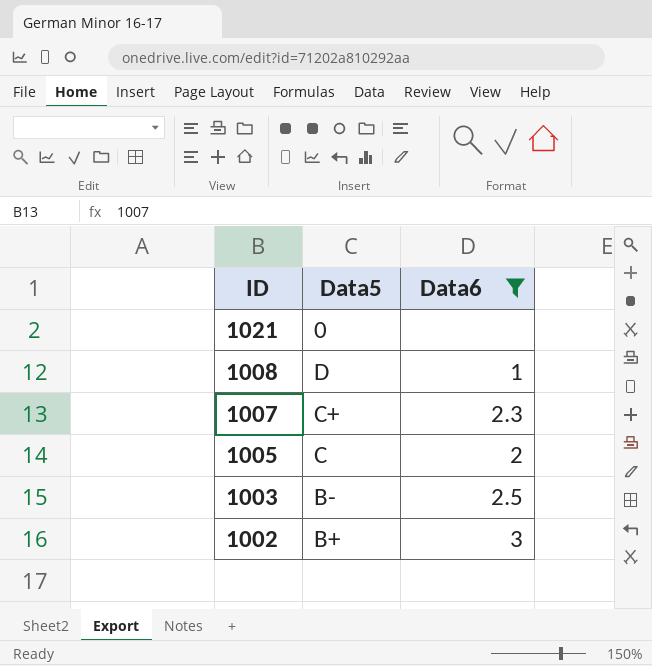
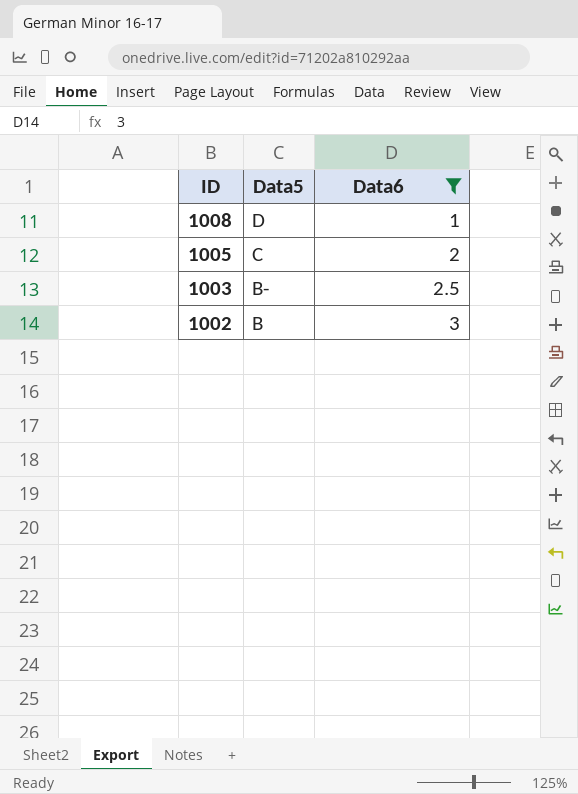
row 1021: 0 | none -> none
row 1007: C+ | 2.3 -> none
1002 | Data5: B+ -> B

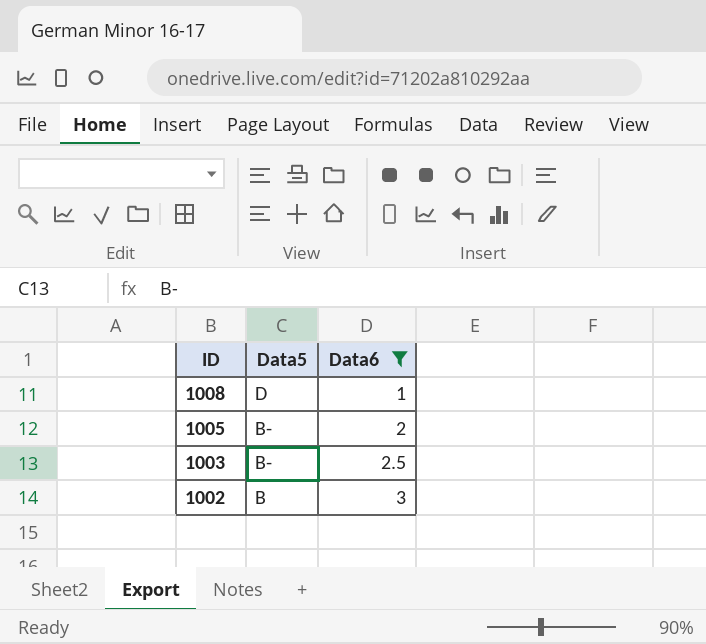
1005 | Data5: C -> B-

